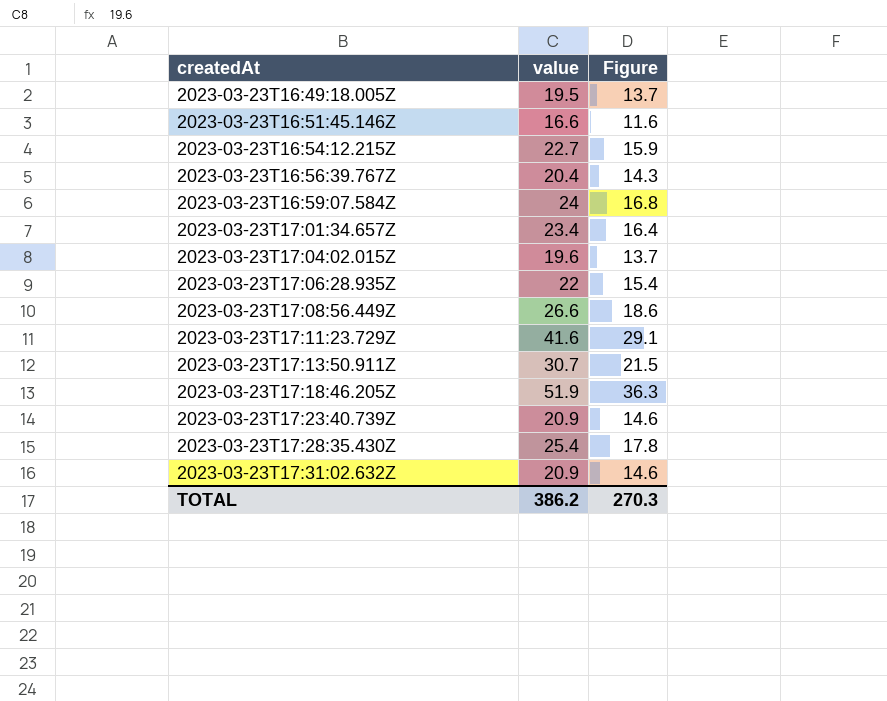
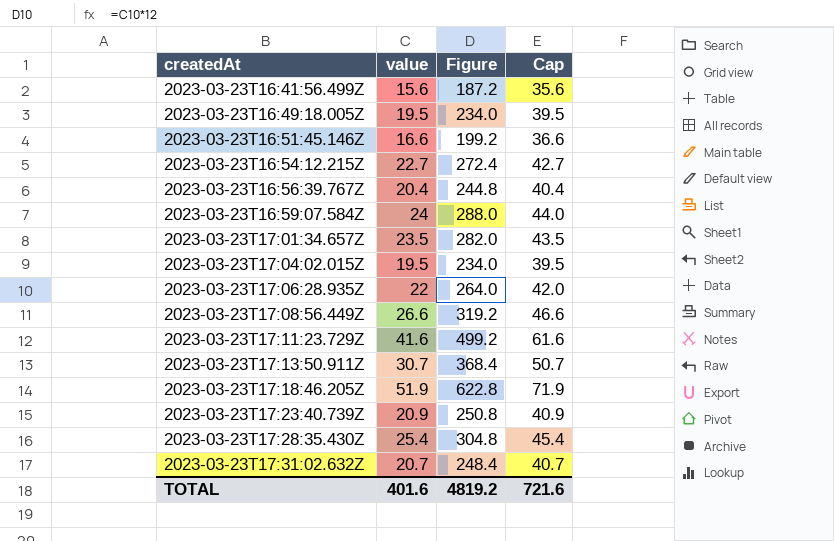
column Figure | formula: [value] * 0.7 -> [value] * 12
column Cap | formula: none -> [value] + 20
row 2023-03-23T16:41:56.499Z: none -> 15.6 | 187.2 | 35.6
2023-03-23T17:01:34.657Z | value: 23.4 -> 23.5
2023-03-23T17:04:02.015Z | value: 19.6 -> 19.5
2023-03-23T17:31:02.632Z | value: 20.9 -> 20.7
TOTAL | value: 386.2 -> 401.6
TOTAL | Figure: 270.3 -> 4819.2

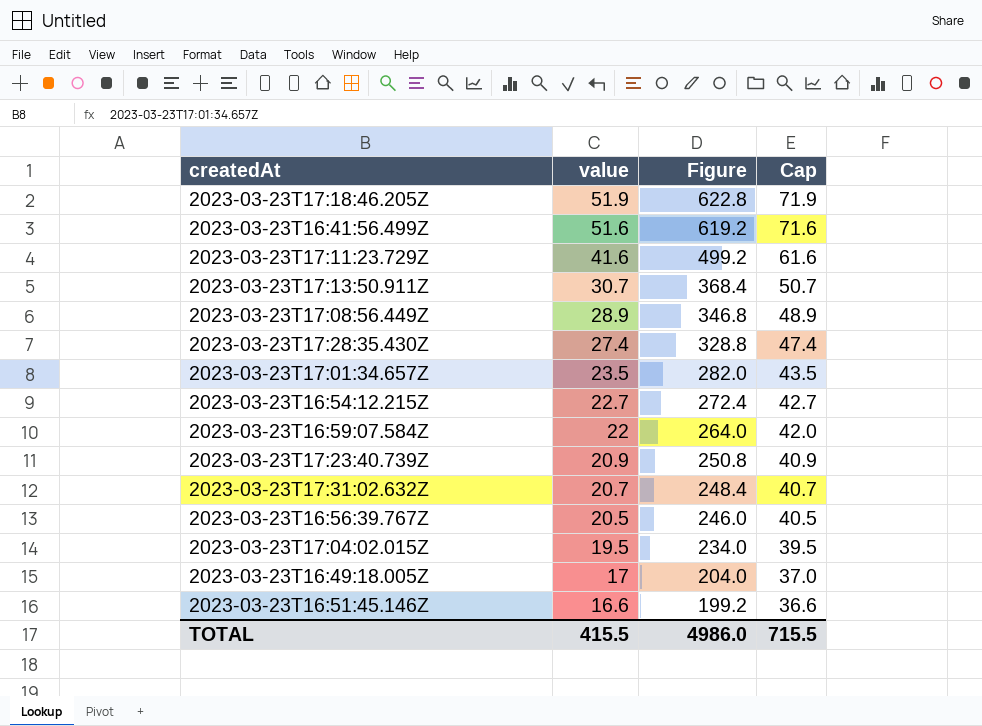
row order: createdAt ascending -> value descending
row 2023-03-23T17:06:28.935Z: 22 | 264.0 | 42.0 -> none
2023-03-23T16:41:56.499Z | value: 15.6 -> 51.6
2023-03-23T16:41:56.499Z | Figure: 187.2 -> 619.2
2023-03-23T16:41:56.499Z | Cap: 35.6 -> 71.6
2023-03-23T17:08:56.449Z | value: 26.6 -> 28.9
2023-03-23T17:08:56.449Z | Figure: 319.2 -> 346.8
2023-03-23T17:08:56.449Z | Cap: 46.6 -> 48.9
2023-03-23T17:28:35.430Z | value: 25.4 -> 27.4
2023-03-23T17:28:35.430Z | Figure: 304.8 -> 328.8
2023-03-23T17:28:35.430Z | Cap: 45.4 -> 47.4
2023-03-23T16:59:07.584Z | value: 24 -> 22
2023-03-23T16:59:07.584Z | Figure: 288.0 -> 264.0
2023-03-23T16:59:07.584Z | Cap: 44.0 -> 42.0
2023-03-23T16:56:39.767Z | value: 20.4 -> 20.5
2023-03-23T16:56:39.767Z | Figure: 244.8 -> 246.0
2023-03-23T16:56:39.767Z | Cap: 40.4 -> 40.5
2023-03-23T16:49:18.005Z | value: 19.5 -> 17
2023-03-23T16:49:18.005Z | Figure: 234.0 -> 204.0
2023-03-23T16:49:18.005Z | Cap: 39.5 -> 37.0
TOTAL | value: 401.6 -> 415.5
TOTAL | Figure: 4819.2 -> 4986.0
TOTAL | Cap: 721.6 -> 715.5

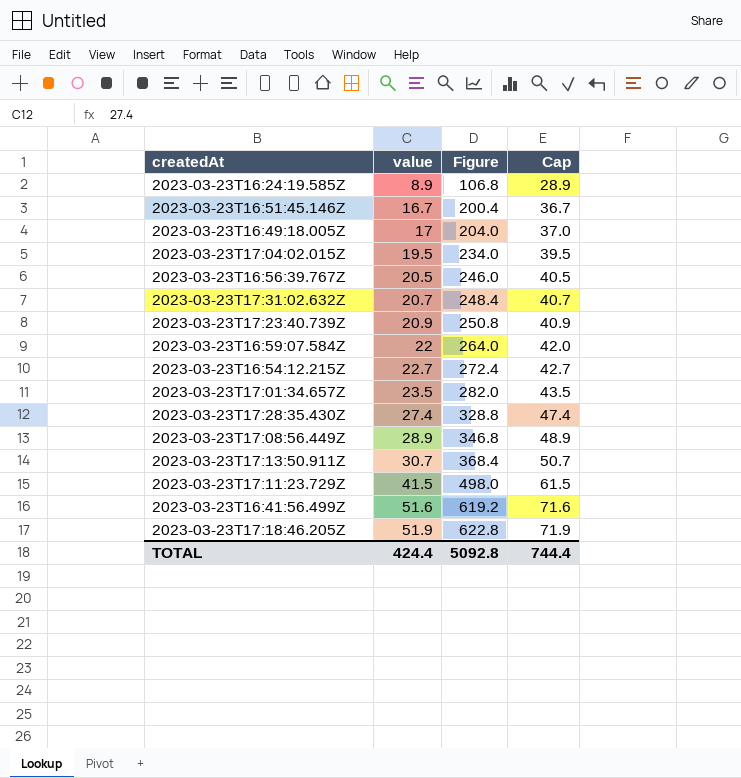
row order: value descending -> value ascending
row 2023-03-23T16:24:19.585Z: none -> 8.9 | 106.8 | 28.9
2023-03-23T16:51:45.146Z | value: 16.6 -> 16.7
2023-03-23T16:51:45.146Z | Figure: 199.2 -> 200.4
2023-03-23T16:51:45.146Z | Cap: 36.6 -> 36.7
2023-03-23T17:11:23.729Z | value: 41.6 -> 41.5
2023-03-23T17:11:23.729Z | Figure: 499.2 -> 498.0
2023-03-23T17:11:23.729Z | Cap: 61.6 -> 61.5
TOTAL | value: 415.5 -> 424.4
TOTAL | Figure: 4986.0 -> 5092.8
TOTAL | Cap: 715.5 -> 744.4

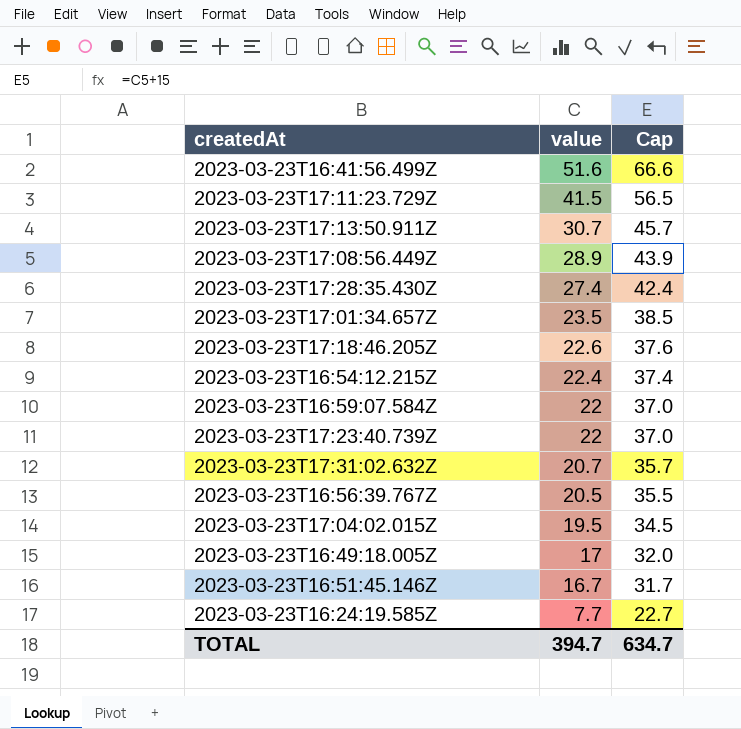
row order: value ascending -> value descending
column Figure | formula: [value] * 12 -> none
column Cap | formula: [value] + 20 -> [value] + 15
2023-03-23T17:18:46.205Z | value: 51.9 -> 22.6
2023-03-23T16:54:12.215Z | value: 22.7 -> 22.4
2023-03-23T17:23:40.739Z | value: 20.9 -> 22
2023-03-23T16:24:19.585Z | value: 8.9 -> 7.7
TOTAL | value: 424.4 -> 394.7
TOTAL | Cap: 744.4 -> 634.7

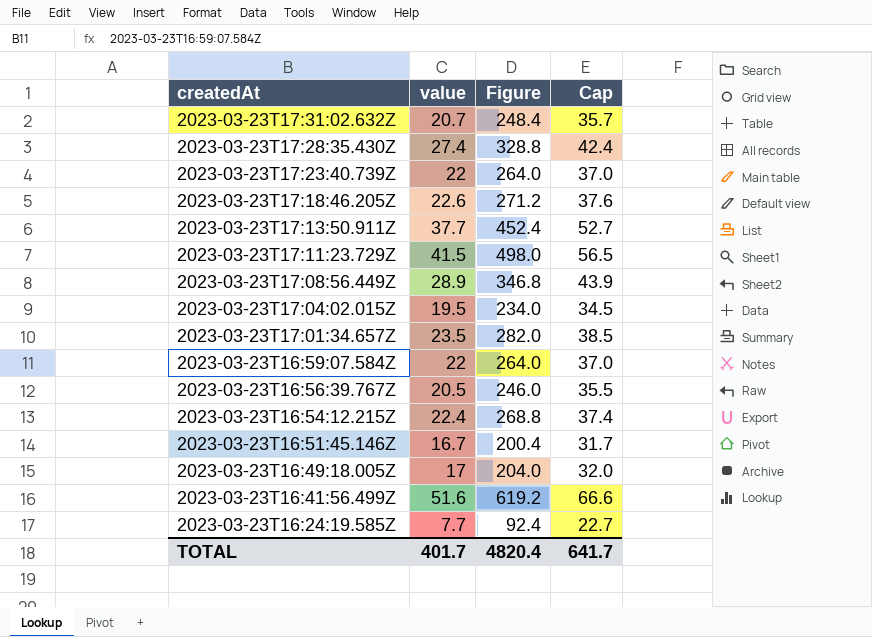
row order: value descending -> createdAt descending
column Figure | formula: none -> [value] * 12
2023-03-23T17:13:50.911Z | value: 30.7 -> 37.7
2023-03-23T17:13:50.911Z | Cap: 45.7 -> 52.7
TOTAL | value: 394.7 -> 401.7
TOTAL | Cap: 634.7 -> 641.7

